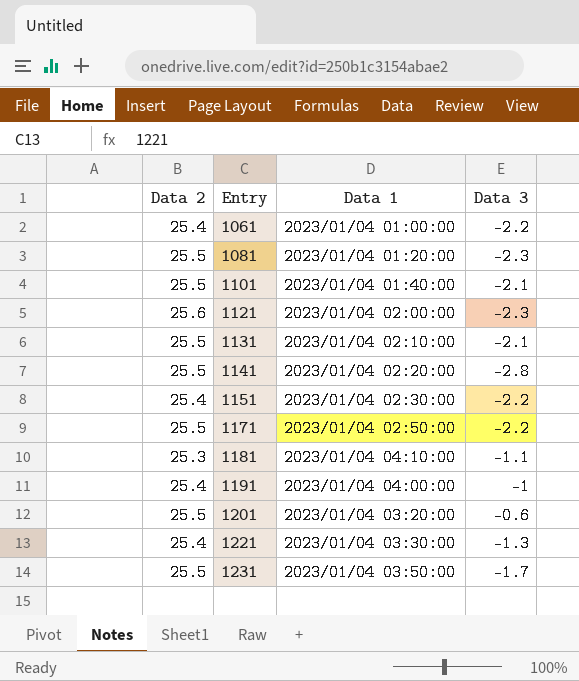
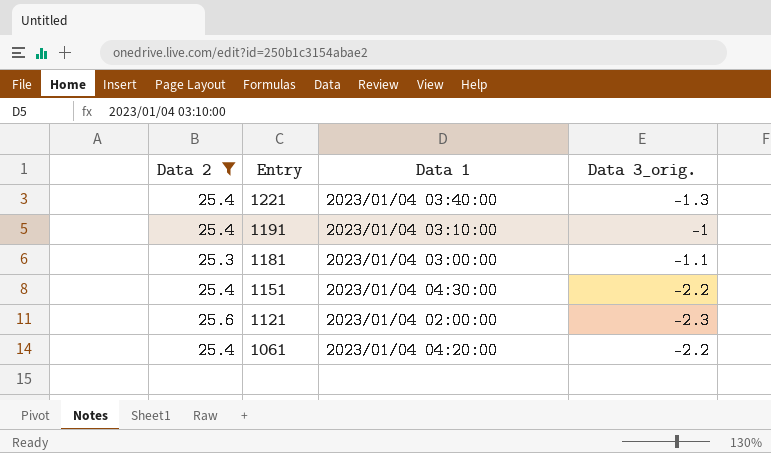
filter: none -> Data 2 != 25.5
row order: Entry ascending -> Entry descending
column name: Data 3 -> Data 3_orig.
1221 | Data 1: 2023/01/04 03:30:00 -> 2023/01/04 03:40:00
1191 | Data 1: 2023/01/04 04:00:00 -> 2023/01/04 03:10:00
1181 | Data 1: 2023/01/04 04:10:00 -> 2023/01/04 03:00:00
1151 | Data 1: 2023/01/04 02:30:00 -> 2023/01/04 04:30:00
1061 | Data 1: 2023/01/04 01:00:00 -> 2023/01/04 04:20:00

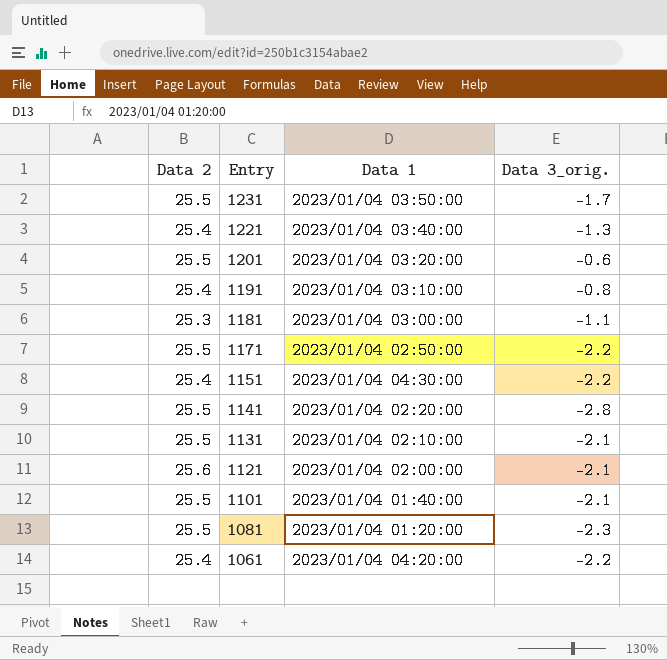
filter: Data 2 != 25.5 -> none
1191 | Data 3_orig.: -1 -> -0.8
1121 | Data 3_orig.: -2.3 -> -2.1

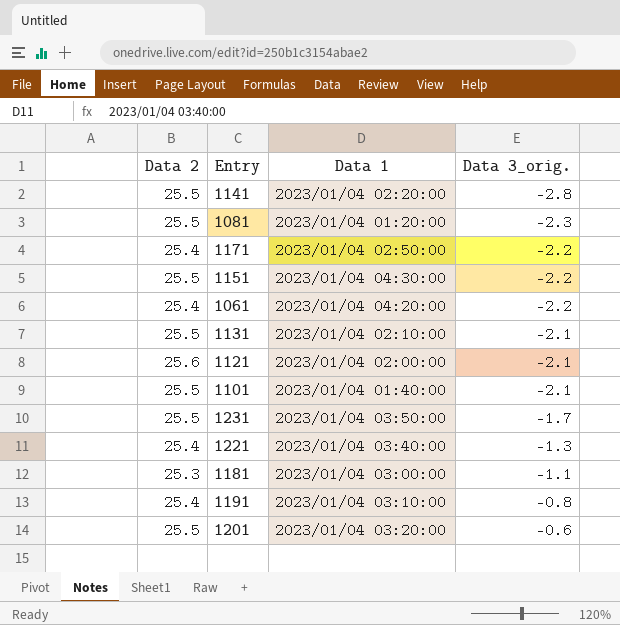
row order: Entry descending -> Data 3_orig. ascending
1171 | Data 2: 25.5 -> 25.4
1151 | Data 2: 25.4 -> 25.5

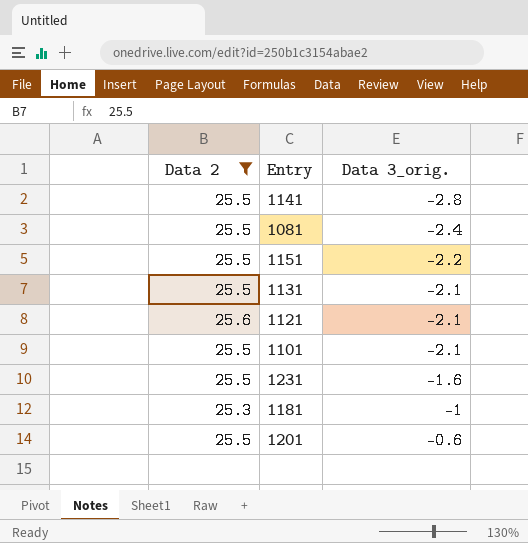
filter: none -> Data 2 != 25.4
column Data 1 | position: 3 -> none
1081 | Data 3_orig.: -2.3 -> -2.4
1231 | Data 3_orig.: -1.7 -> -1.6
1181 | Data 3_orig.: -1.1 -> -1

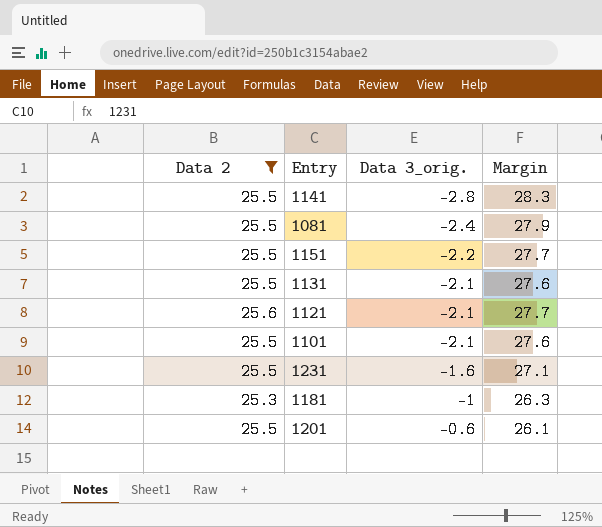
column Margin | formula: none -> [Data 2] - [Data 3_orig.]

